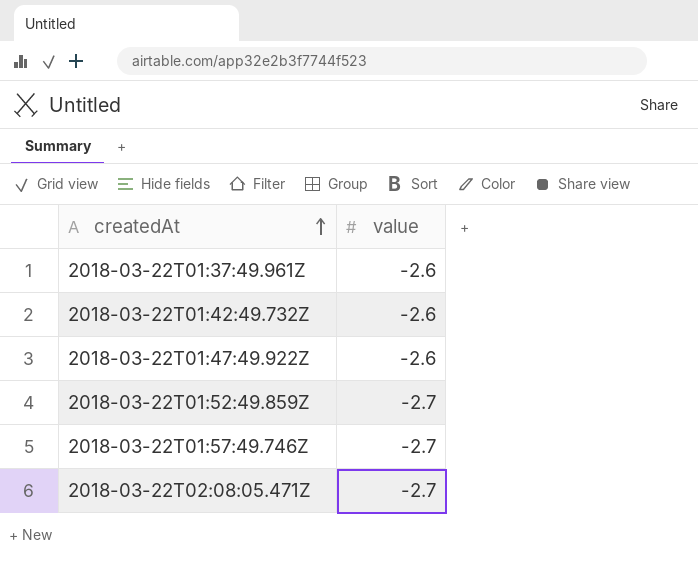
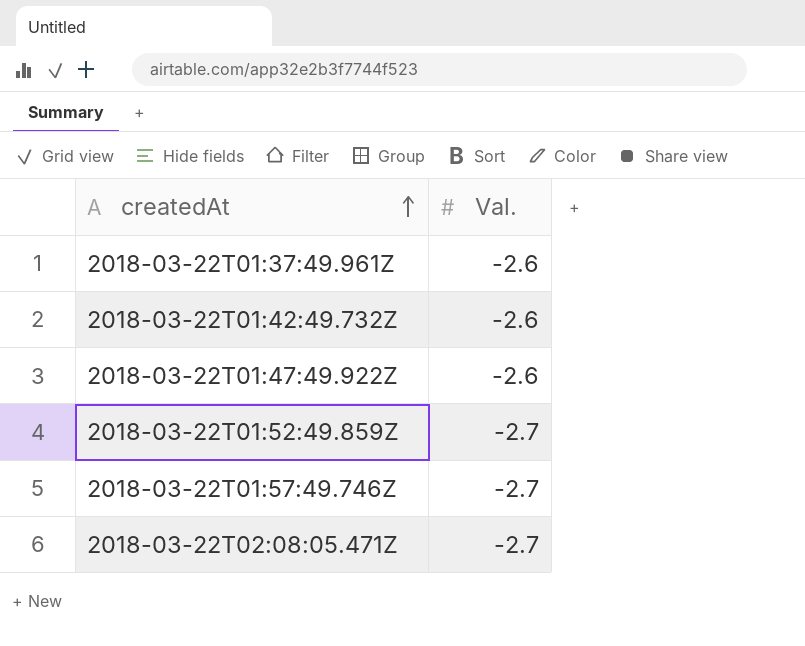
column name: value -> Val.

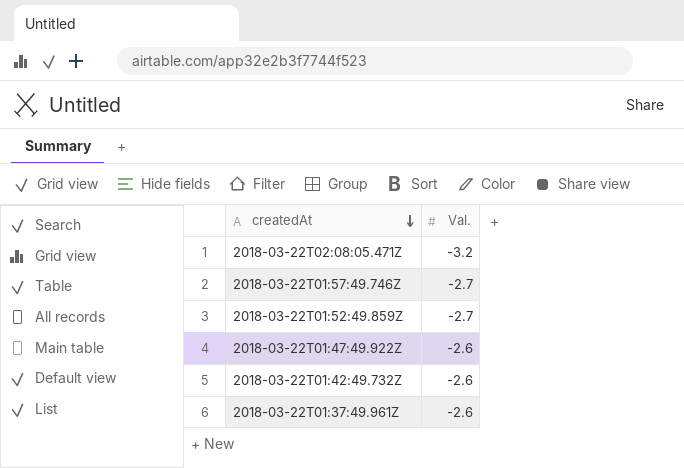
row order: createdAt ascending -> createdAt descending
2018-03-22T02:08:05.471Z | Val.: -2.7 -> -3.2

